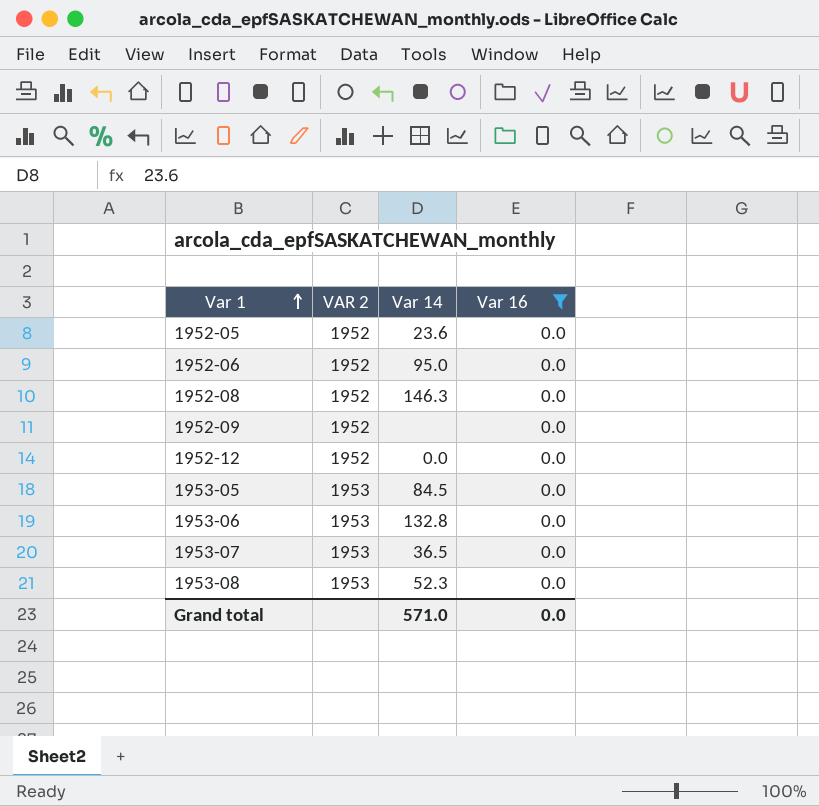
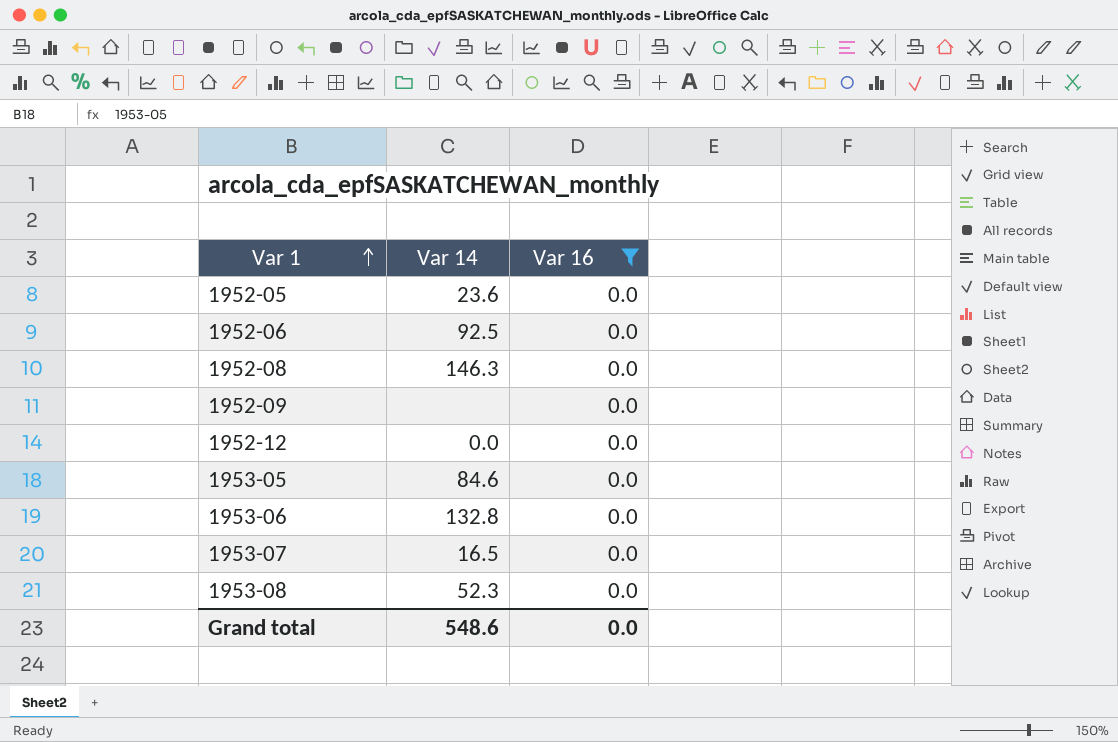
column VAR 2 | position: 2 -> none
1952-06 | Var 14: 95.0 -> 92.5
1953-05 | Var 14: 84.5 -> 84.6
1953-07 | Var 14: 36.5 -> 16.5
Grand total | Var 14: 571.0 -> 548.6

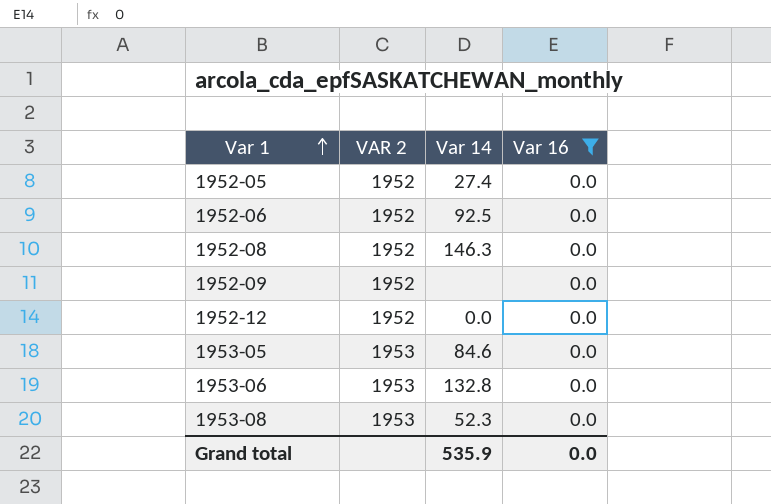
column VAR 2 | position: none -> 2
row 1953-07: 16.5 | 0.0 -> none
1952-05 | Var 14: 23.6 -> 27.4
Grand total | Var 14: 548.6 -> 535.9

